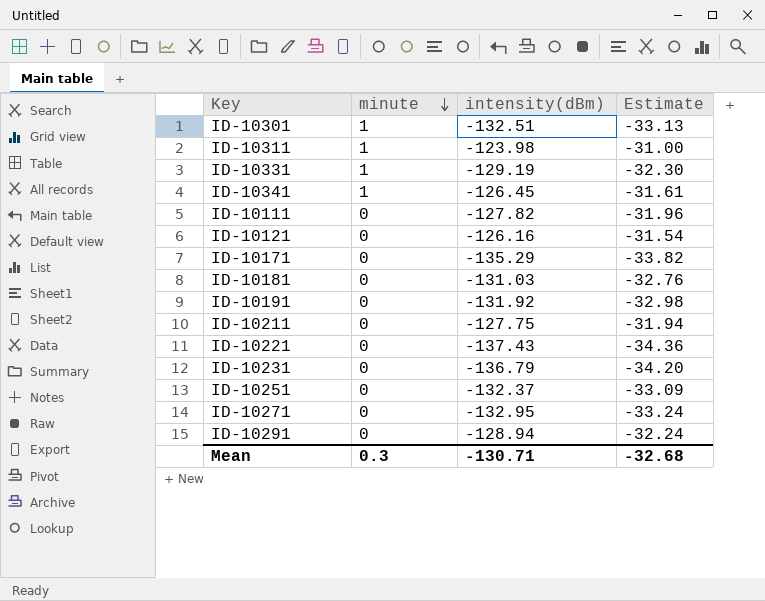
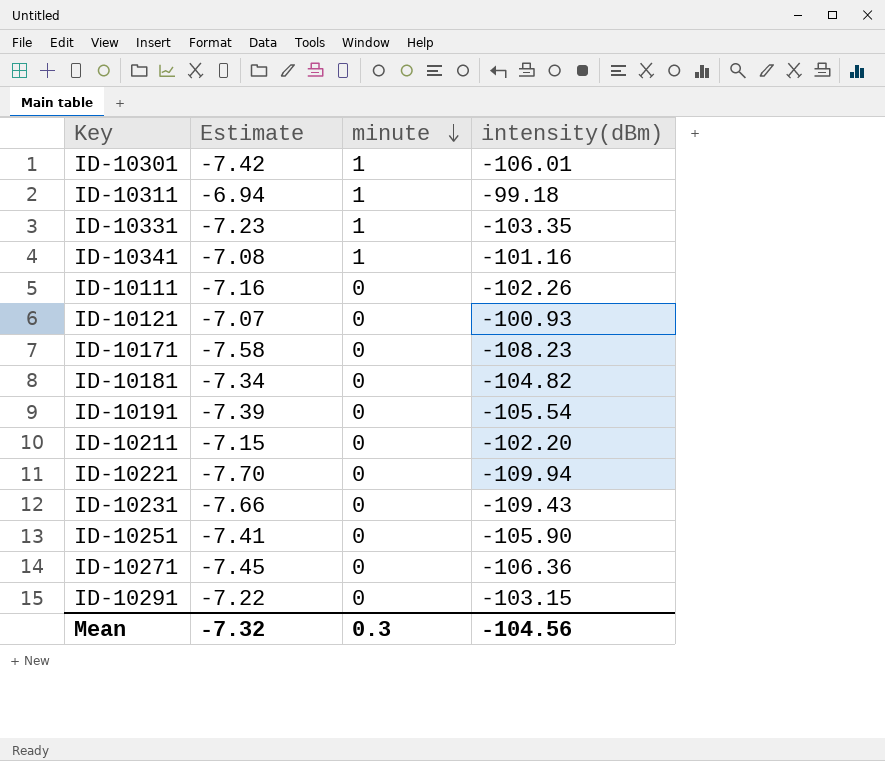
column Estimate | formula: [intensity(dBm)] * 0.25 -> [intensity(dBm)] * 0.07
column Estimate | position: 4 -> 2
ID-10301 | intensity(dBm): -132.51 -> -106.01
ID-10311 | intensity(dBm): -123.98 -> -99.18
ID-10331 | intensity(dBm): -129.19 -> -103.35
ID-10341 | intensity(dBm): -126.45 -> -101.16
ID-10111 | intensity(dBm): -127.82 -> -102.26
ID-10121 | intensity(dBm): -126.16 -> -100.93
ID-10171 | intensity(dBm): -135.29 -> -108.23
ID-10181 | intensity(dBm): -131.03 -> -104.82
ID-10191 | intensity(dBm): -131.92 -> -105.54
ID-10211 | intensity(dBm): -127.75 -> -102.20
ID-10221 | intensity(dBm): -137.43 -> -109.94
ID-10231 | intensity(dBm): -136.79 -> -109.43
ID-10251 | intensity(dBm): -132.37 -> -105.90
ID-10271 | intensity(dBm): -132.95 -> -106.36
ID-10291 | intensity(dBm): -128.94 -> -103.15
Mean | Estimate: -32.68 -> -7.32
Mean | intensity(dBm): -130.71 -> -104.56

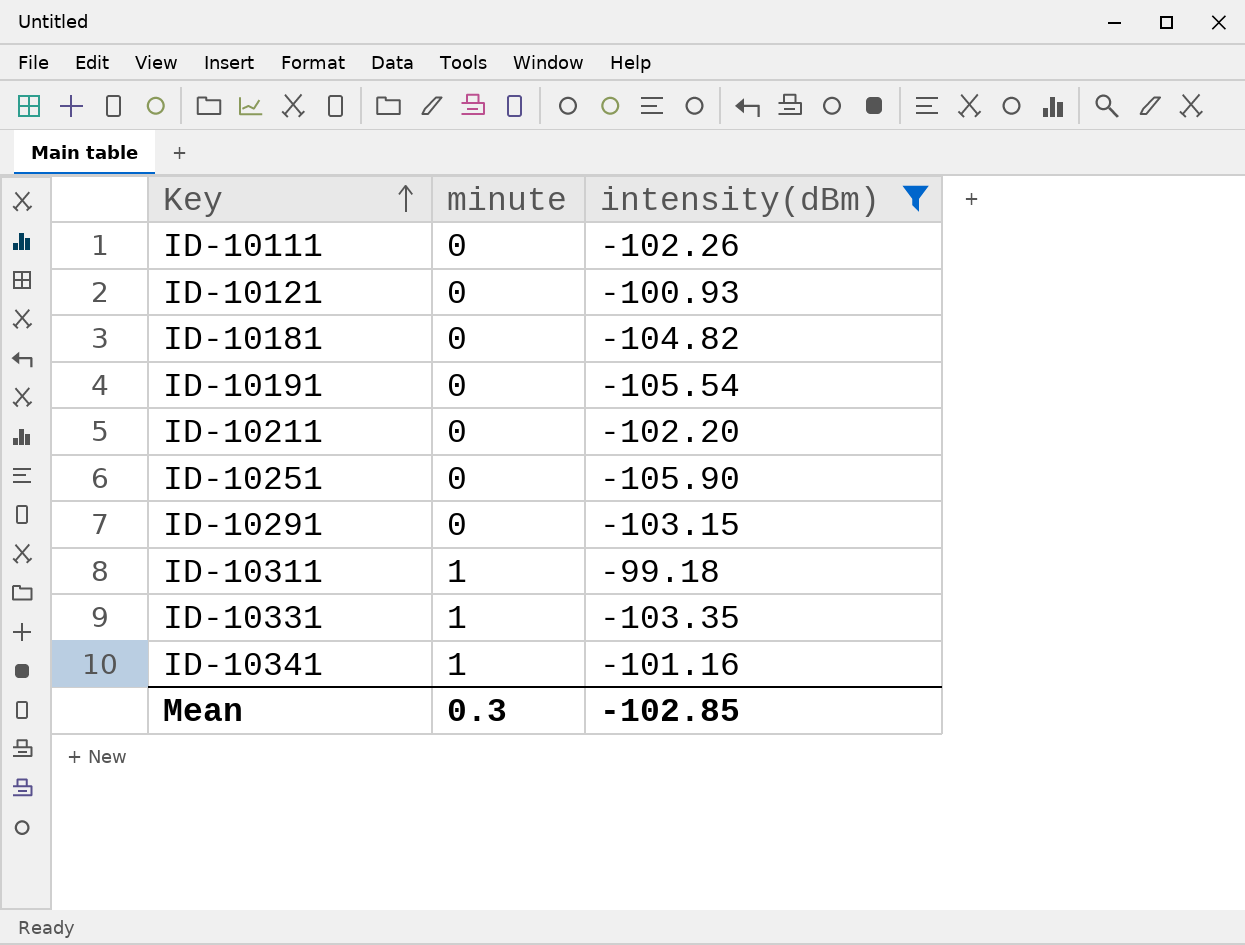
filter: none -> intensity(dBm) >= -105.90
row order: minute descending -> Key ascending
column Estimate | formula: [intensity(dBm)] * 0.07 -> none
Mean | intensity(dBm): -104.56 -> -102.85

